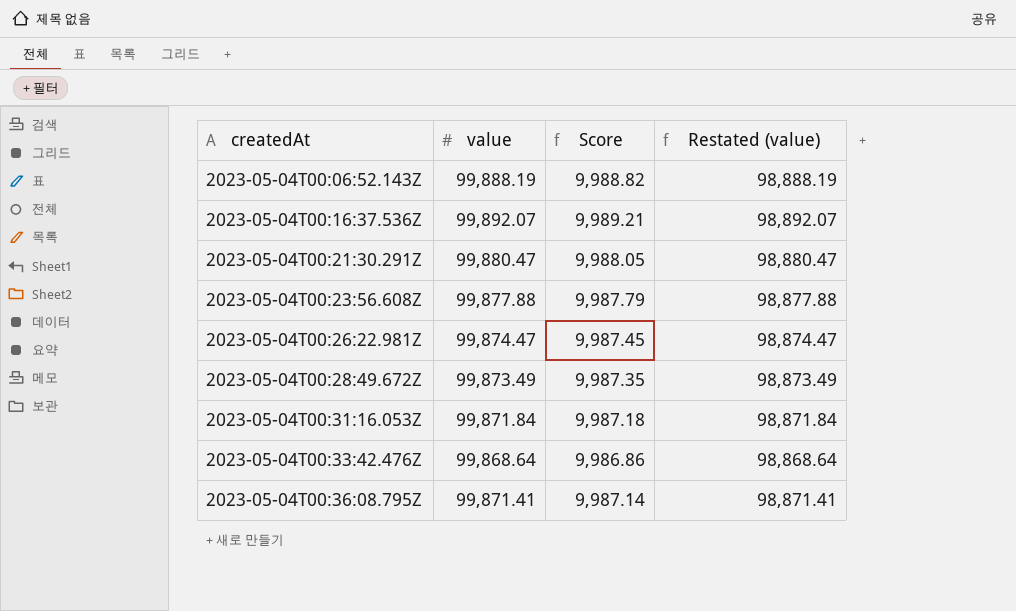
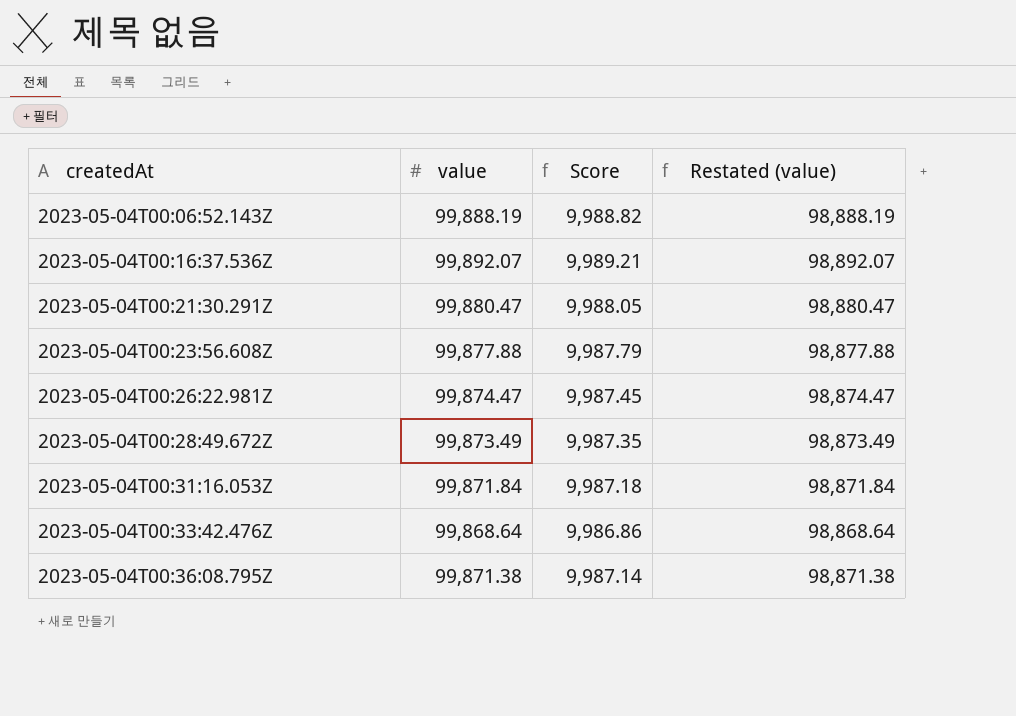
2023-05-04T00:36:08.795Z | value: 99,871.41 -> 99,871.38
2023-05-04T00:36:08.795Z | Restated (value): 98,871.41 -> 98,871.38

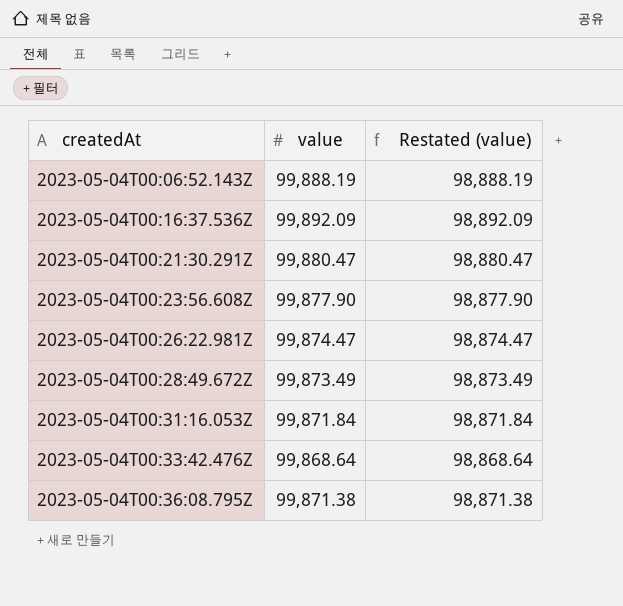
column Score | formula: [value] * 0.1 -> none
2023-05-04T00:16:37.536Z | value: 99,892.07 -> 99,892.09
2023-05-04T00:16:37.536Z | Restated (value): 98,892.07 -> 98,892.09
2023-05-04T00:23:56.608Z | value: 99,877.88 -> 99,877.90
2023-05-04T00:23:56.608Z | Restated (value): 98,877.88 -> 98,877.90

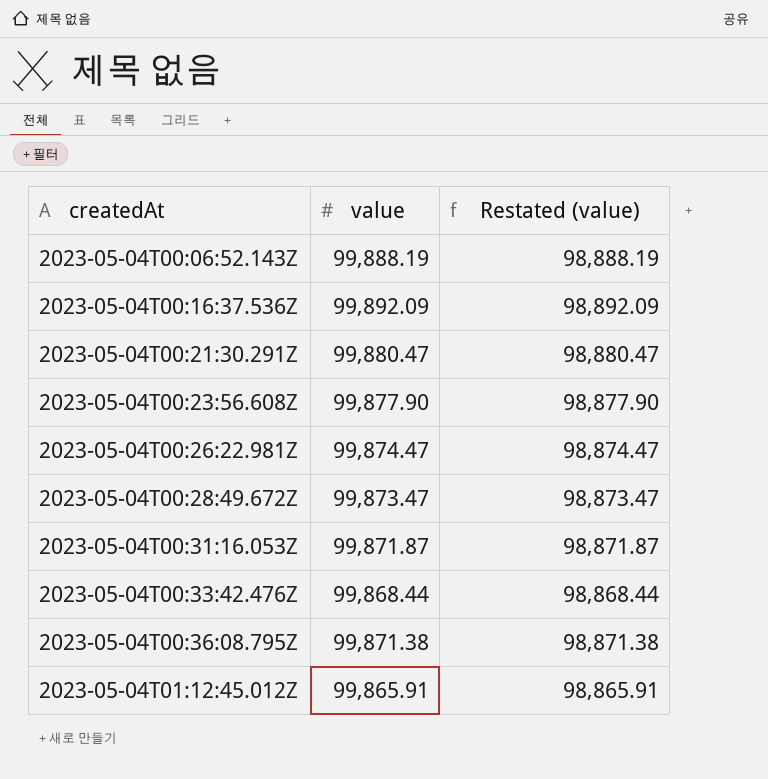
2023-05-04T00:28:49.672Z | value: 99,873.49 -> 99,873.47
2023-05-04T00:28:49.672Z | Restated (value): 98,873.49 -> 98,873.47
2023-05-04T00:31:16.053Z | value: 99,871.84 -> 99,871.87
2023-05-04T00:31:16.053Z | Restated (value): 98,871.84 -> 98,871.87
2023-05-04T00:33:42.476Z | value: 99,868.64 -> 99,868.44
2023-05-04T00:33:42.476Z | Restated (value): 98,868.64 -> 98,868.44
row 2023-05-04T01:12:45.012Z: none -> 99,865.91 | 98,865.91

